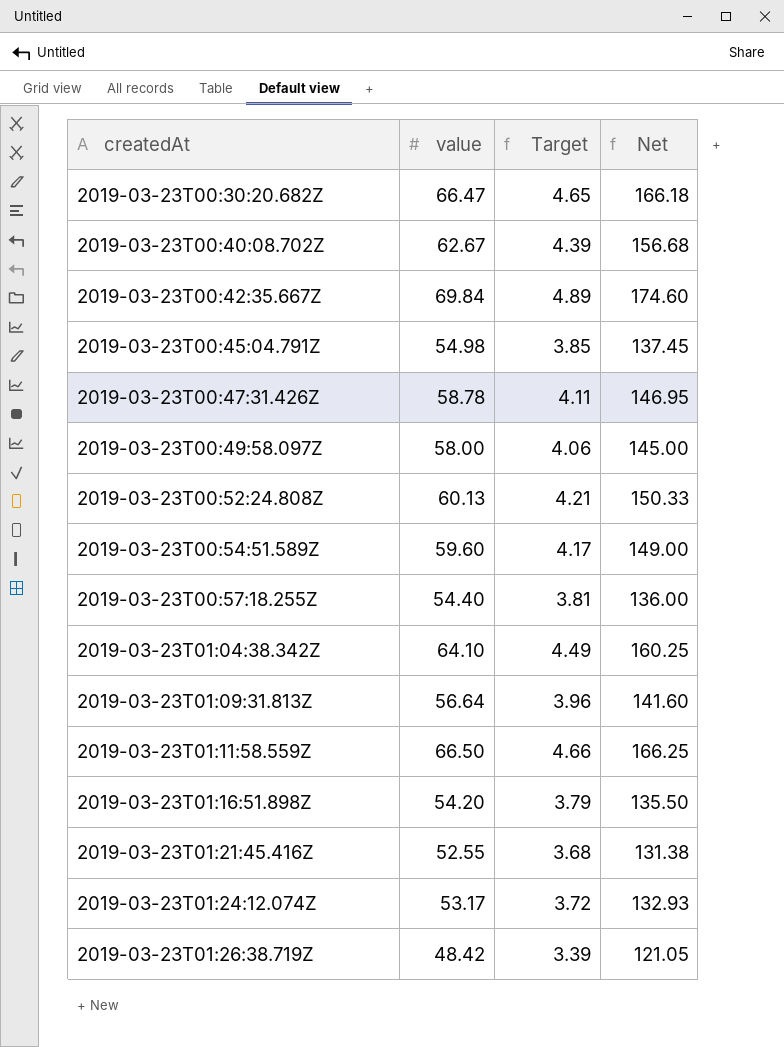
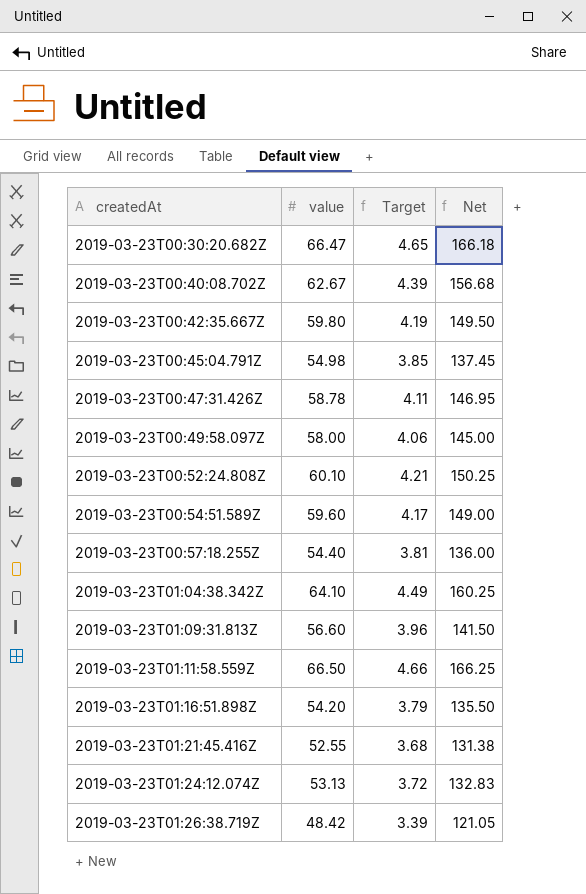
2019-03-23T00:42:35.667Z | value: 69.84 -> 59.80
2019-03-23T00:42:35.667Z | Target: 4.89 -> 4.19
2019-03-23T00:42:35.667Z | Net: 174.60 -> 149.50
2019-03-23T00:52:24.808Z | value: 60.13 -> 60.10
2019-03-23T00:52:24.808Z | Net: 150.33 -> 150.25
2019-03-23T01:09:31.813Z | value: 56.64 -> 56.60
2019-03-23T01:09:31.813Z | Net: 141.60 -> 141.50
2019-03-23T01:24:12.074Z | value: 53.17 -> 53.13
2019-03-23T01:24:12.074Z | Net: 132.93 -> 132.83

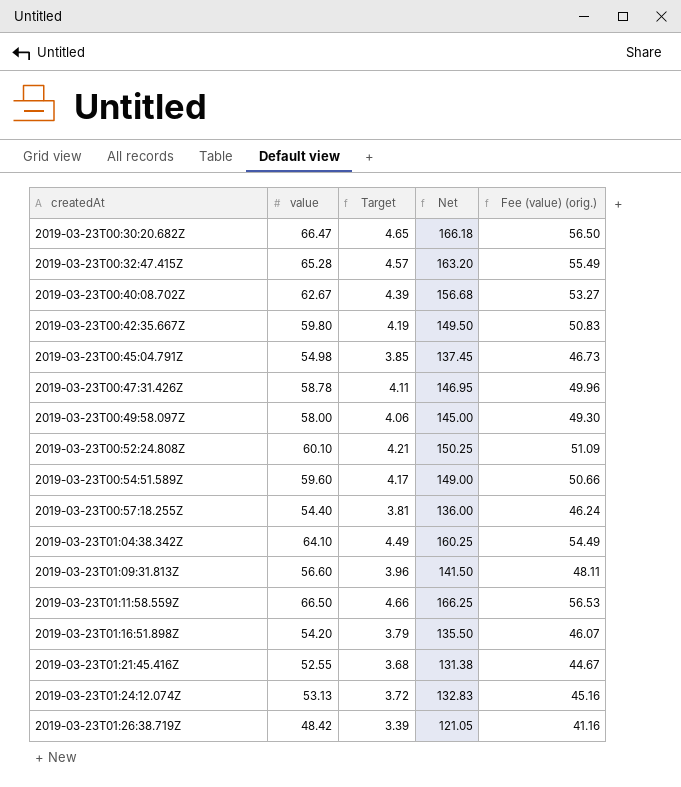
column Fee (value) (orig.) | formula: none -> [value] * 0.85
row 2019-03-23T00:32:47.415Z: none -> 65.28 | 4.57 | 163.20 | 55.49

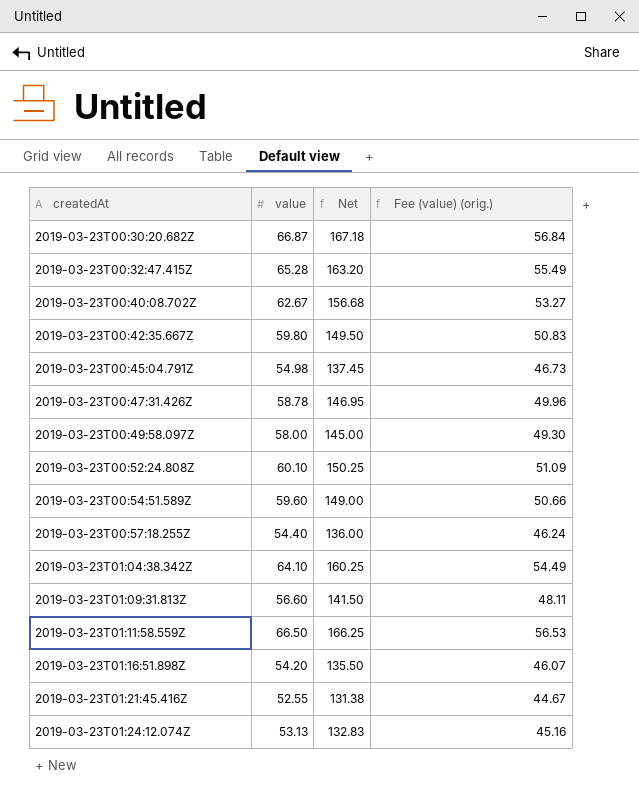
column Target | formula: [value] * 0.07 -> none
row 2019-03-23T01:26:38.719Z: 48.42 | 3.39 | 121.05 | 41.16 -> none
2019-03-23T00:30:20.682Z | value: 66.47 -> 66.87
2019-03-23T00:30:20.682Z | Net: 166.18 -> 167.18
2019-03-23T00:30:20.682Z | Fee (value) (orig.): 56.50 -> 56.84

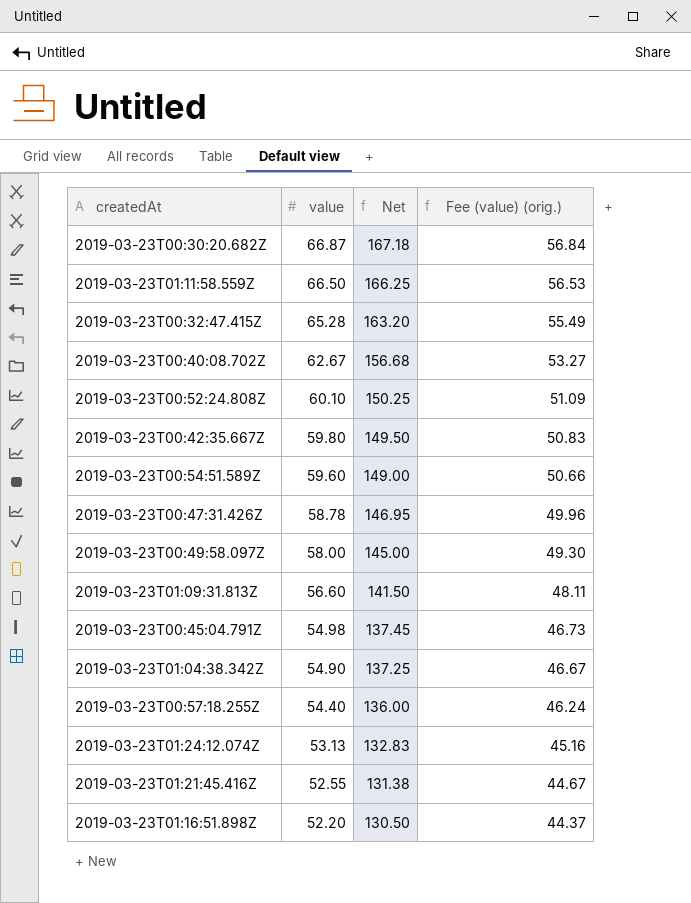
row order: createdAt ascending -> value descending
2019-03-23T01:04:38.342Z | value: 64.10 -> 54.90
2019-03-23T01:04:38.342Z | Net: 160.25 -> 137.25
2019-03-23T01:04:38.342Z | Fee (value) (orig.): 54.49 -> 46.67
2019-03-23T01:16:51.898Z | value: 54.20 -> 52.20
2019-03-23T01:16:51.898Z | Net: 135.50 -> 130.50
2019-03-23T01:16:51.898Z | Fee (value) (orig.): 46.07 -> 44.37

